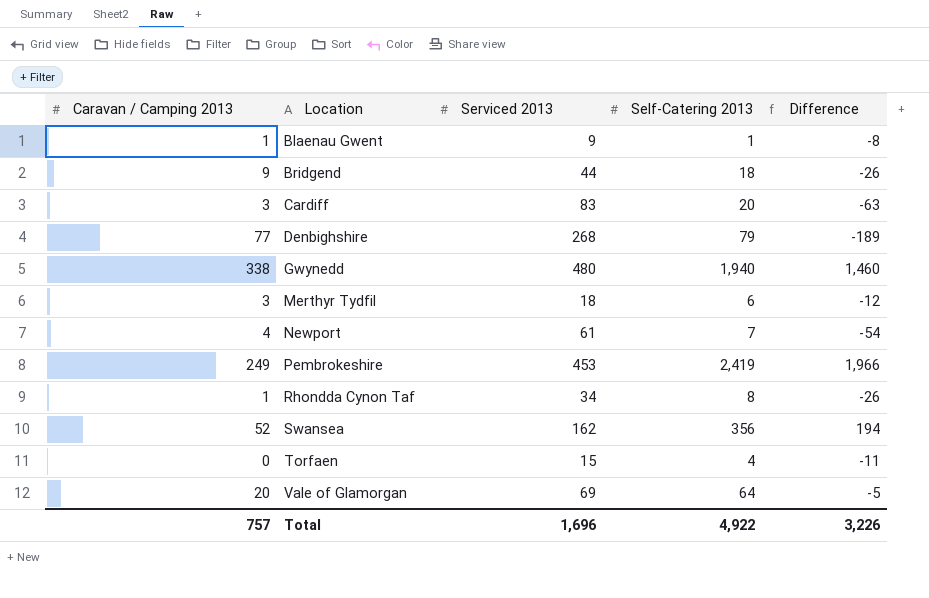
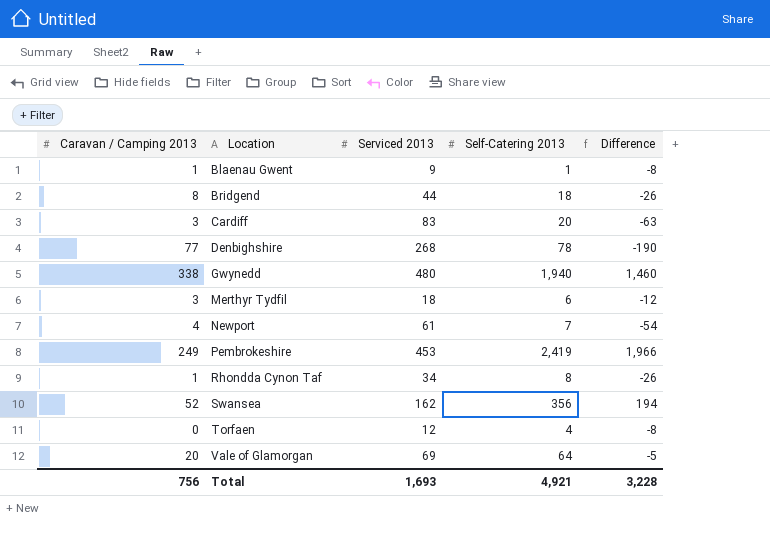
Bridgend | Caravan / Camping 2013: 9 -> 8
Denbighshire | Self-Catering 2013: 79 -> 78
Denbighshire | Difference: -189 -> -190
Torfaen | Serviced 2013: 15 -> 12
Torfaen | Difference: -11 -> -8
Total | Caravan / Camping 2013: 757 -> 756
Total | Serviced 2013: 1,696 -> 1,693
Total | Self-Catering 2013: 4,922 -> 4,921
Total | Difference: 3,226 -> 3,228

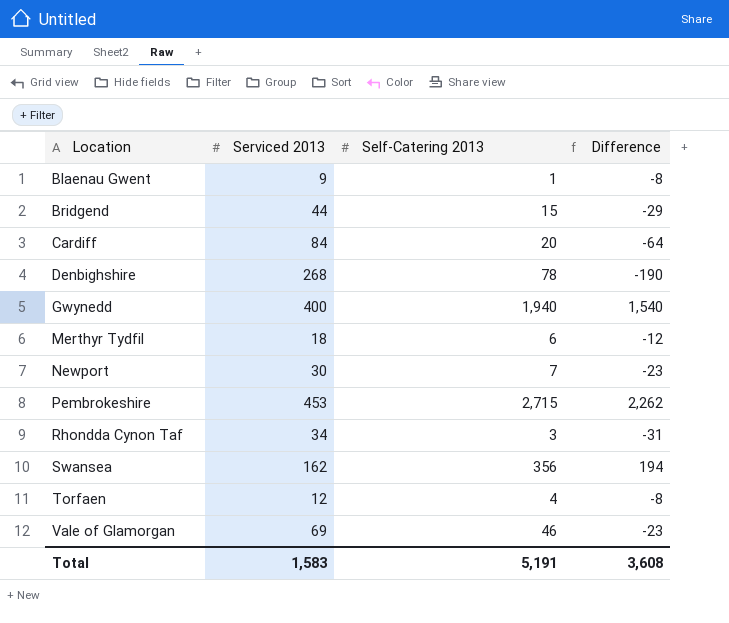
column Caravan / Camping 2013 | position: 1 -> none
Bridgend | Self-Catering 2013: 18 -> 15
Bridgend | Difference: -26 -> -29
Cardiff | Serviced 2013: 83 -> 84
Cardiff | Difference: -63 -> -64
Gwynedd | Serviced 2013: 480 -> 400
Gwynedd | Difference: 1,460 -> 1,540
Newport | Serviced 2013: 61 -> 30
Newport | Difference: -54 -> -23
Pembrokeshire | Self-Catering 2013: 2,419 -> 2,715
Pembrokeshire | Difference: 1,966 -> 2,262
Rhondda Cynon Taf | Self-Catering 2013: 8 -> 3
Rhondda Cynon Taf | Difference: -26 -> -31
Vale of Glamorgan | Self-Catering 2013: 64 -> 46
Vale of Glamorgan | Difference: -5 -> -23
Total | Serviced 2013: 1,693 -> 1,583
Total | Self-Catering 2013: 4,921 -> 5,191
Total | Difference: 3,228 -> 3,608

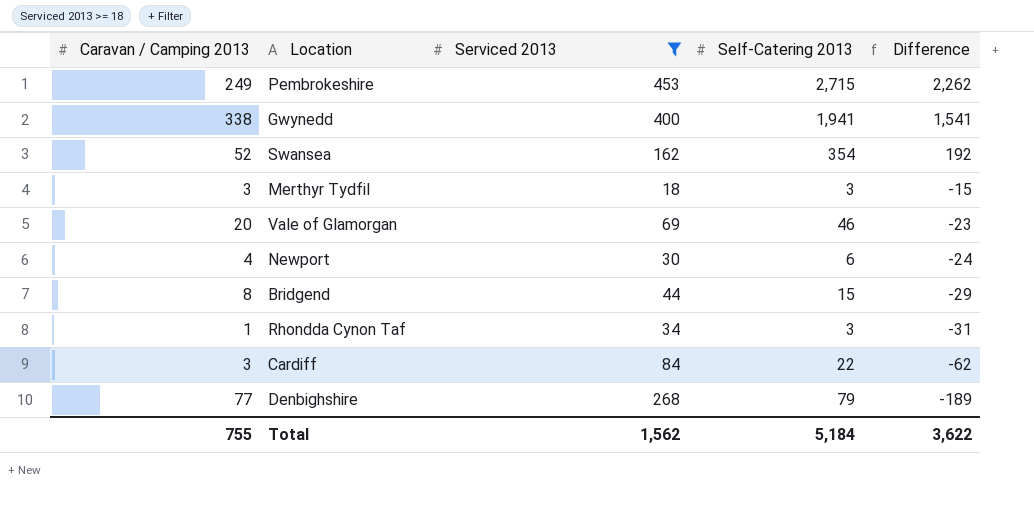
filter: none -> Serviced 2013 >= 18
row order: Location ascending -> Difference descending
column Caravan / Camping 2013 | position: none -> 1
Gwynedd | Self-Catering 2013: 1,940 -> 1,941
Gwynedd | Difference: 1,540 -> 1,541
Swansea | Self-Catering 2013: 356 -> 354
Swansea | Difference: 194 -> 192
Merthyr Tydfil | Self-Catering 2013: 6 -> 3
Merthyr Tydfil | Difference: -12 -> -15
Newport | Self-Catering 2013: 7 -> 6
Newport | Difference: -23 -> -24
Cardiff | Self-Catering 2013: 20 -> 22
Cardiff | Difference: -64 -> -62
Denbighshire | Self-Catering 2013: 78 -> 79
Denbighshire | Difference: -190 -> -189
Total | Serviced 2013: 1,583 -> 1,562
Total | Self-Catering 2013: 5,191 -> 5,184
Total | Difference: 3,608 -> 3,622

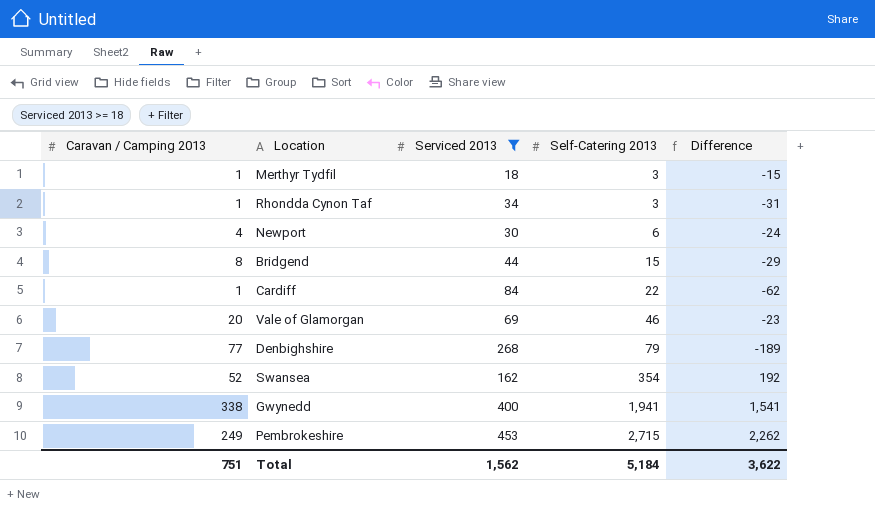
row order: Difference descending -> Self-Catering 2013 ascending
Merthyr Tydfil | Caravan / Camping 2013: 3 -> 1
Cardiff | Caravan / Camping 2013: 3 -> 1
Total | Caravan / Camping 2013: 755 -> 751

